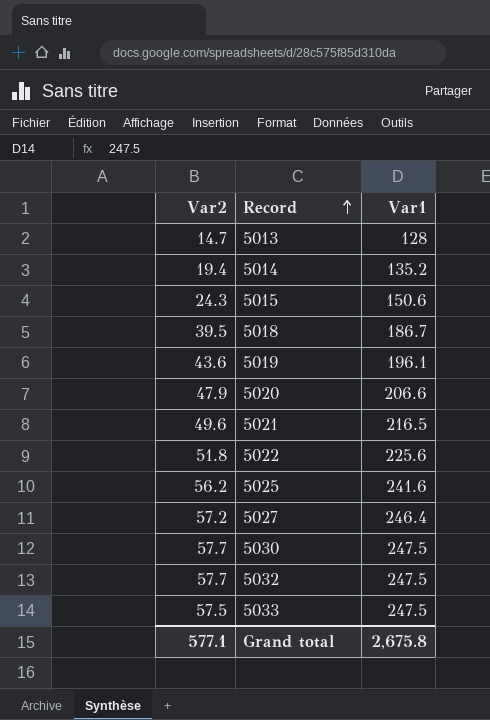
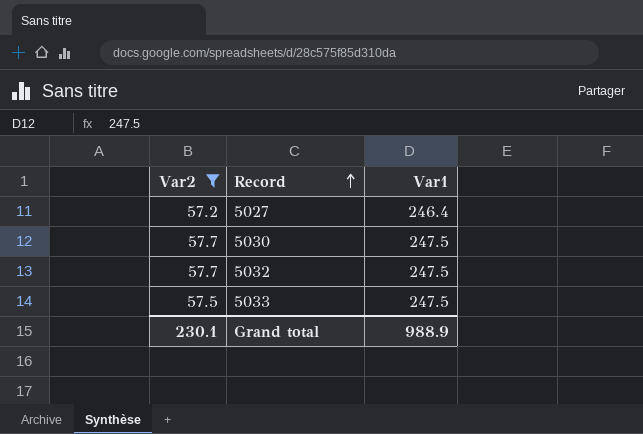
filter: none -> Var2 >= 57.2
Grand total | Var2: 577.1 -> 230.1
Grand total | Var1: 2,675.8 -> 988.9

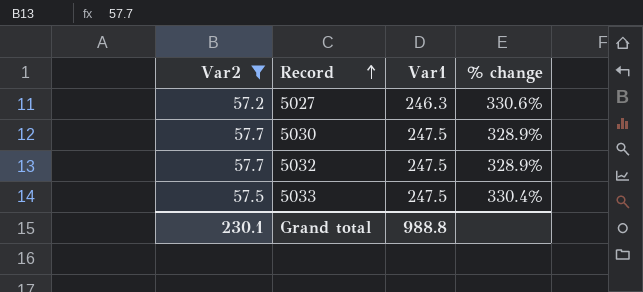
column % change | formula: none -> ([Var1] - [Var2]) / [Var2]
5027 | Var1: 246.4 -> 246.3
Grand total | Var1: 988.9 -> 988.8

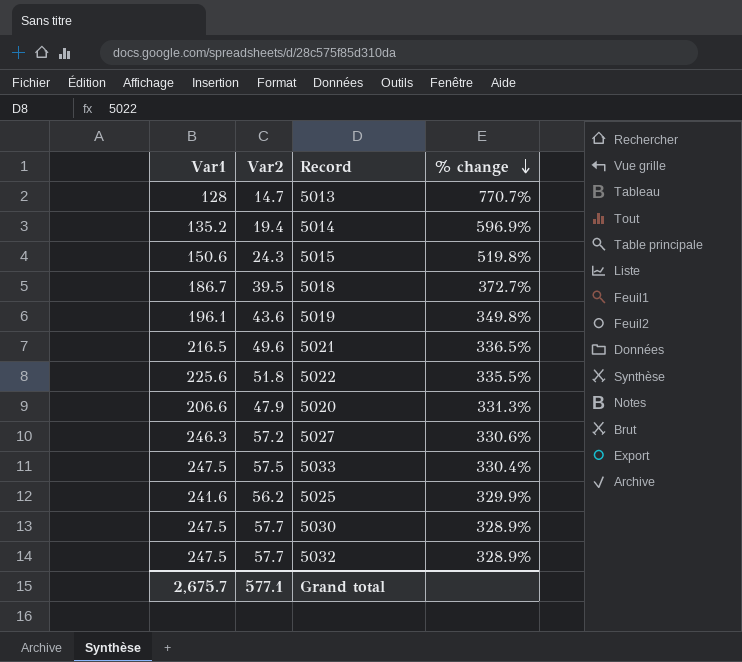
filter: Var2 >= 57.2 -> none
row order: Record ascending -> % change descending
column Var1 | position: 3 -> 1
Grand total | Var1: 988.8 -> 2,675.7
Grand total | Var2: 230.1 -> 577.1

